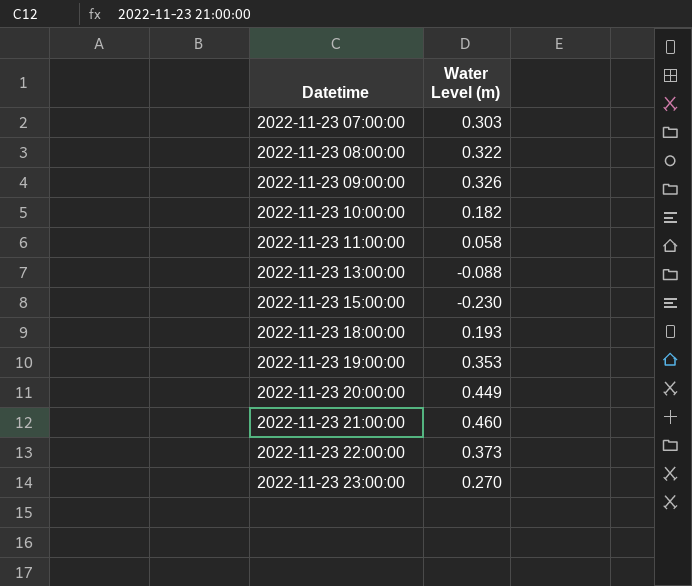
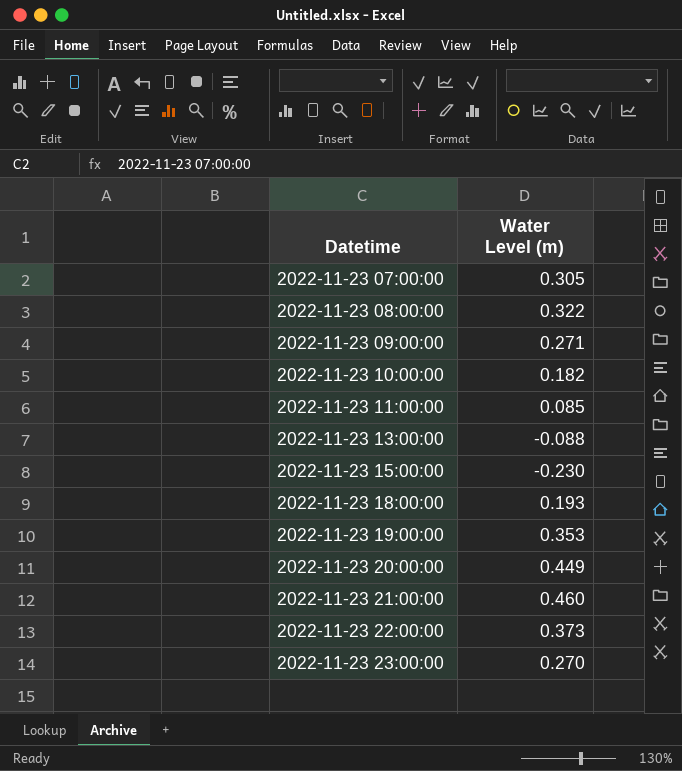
2022-11-23 07:00:00 | Water Level (m): 0.303 -> 0.305
2022-11-23 09:00:00 | Water Level (m): 0.326 -> 0.271
2022-11-23 11:00:00 | Water Level (m): 0.058 -> 0.085

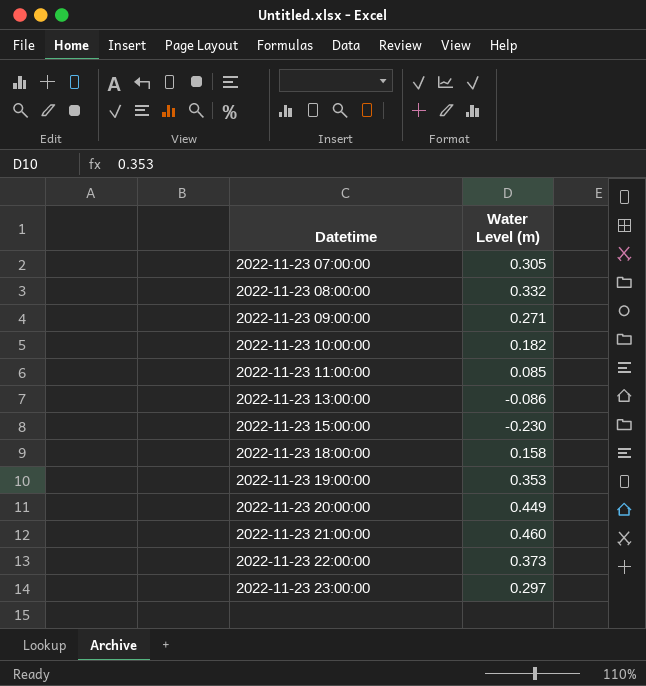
2022-11-23 08:00:00 | Water Level (m): 0.322 -> 0.332
2022-11-23 13:00:00 | Water Level (m): -0.088 -> -0.086
2022-11-23 18:00:00 | Water Level (m): 0.193 -> 0.158
2022-11-23 23:00:00 | Water Level (m): 0.270 -> 0.297

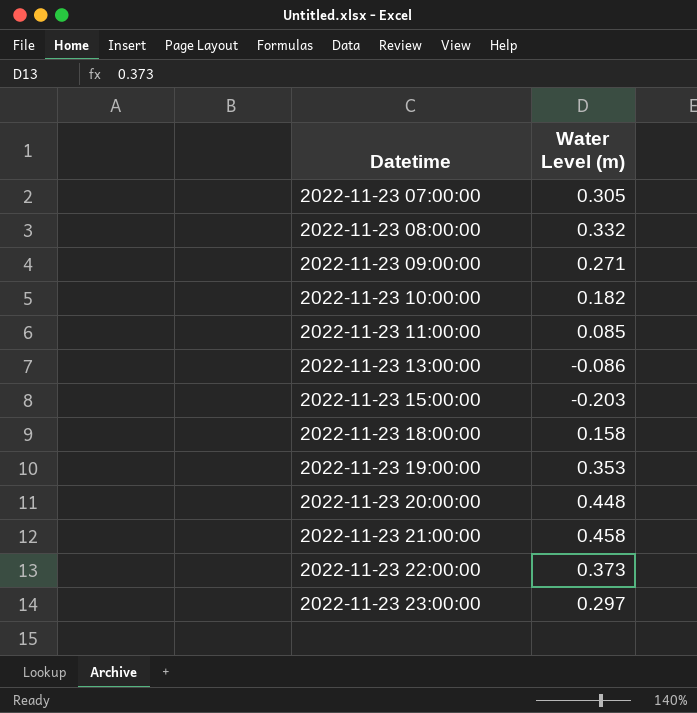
2022-11-23 15:00:00 | Water Level (m): -0.230 -> -0.203
2022-11-23 20:00:00 | Water Level (m): 0.449 -> 0.448
2022-11-23 21:00:00 | Water Level (m): 0.460 -> 0.458

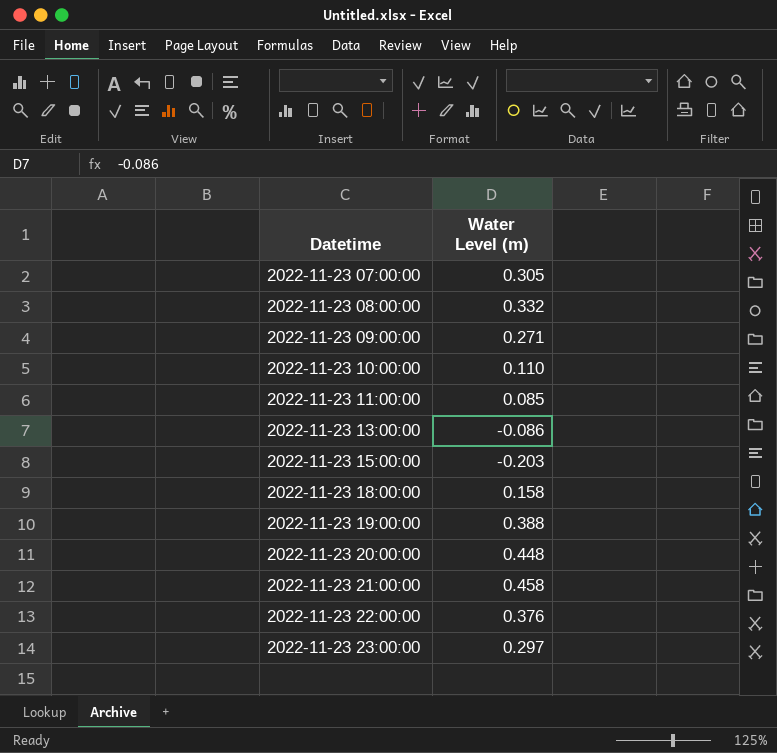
2022-11-23 10:00:00 | Water Level (m): 0.182 -> 0.110
2022-11-23 19:00:00 | Water Level (m): 0.353 -> 0.388
2022-11-23 22:00:00 | Water Level (m): 0.373 -> 0.376

